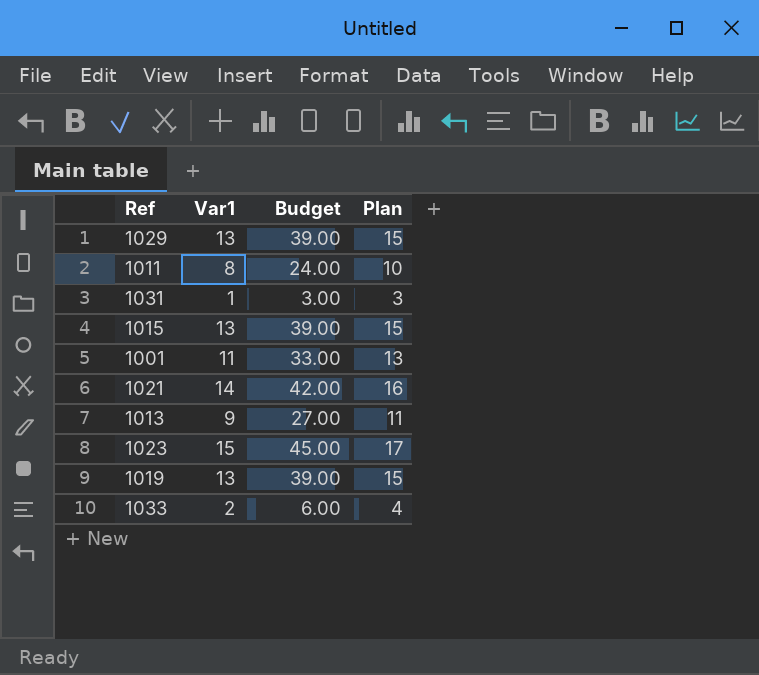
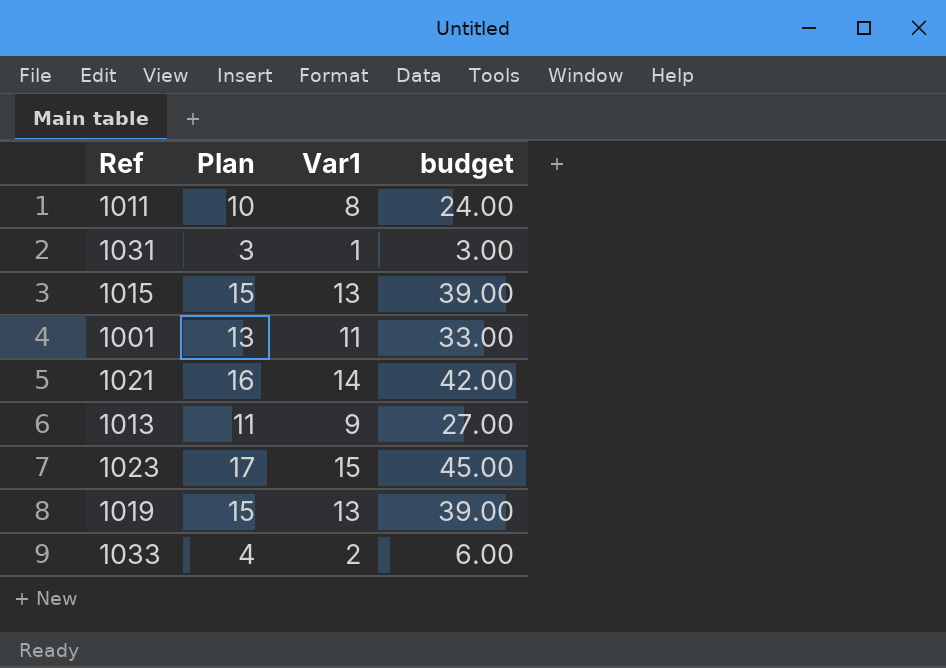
column Plan | position: 4 -> 2
column name: Budget -> budget
row 1029: 13 | 39.00 | 15 -> none

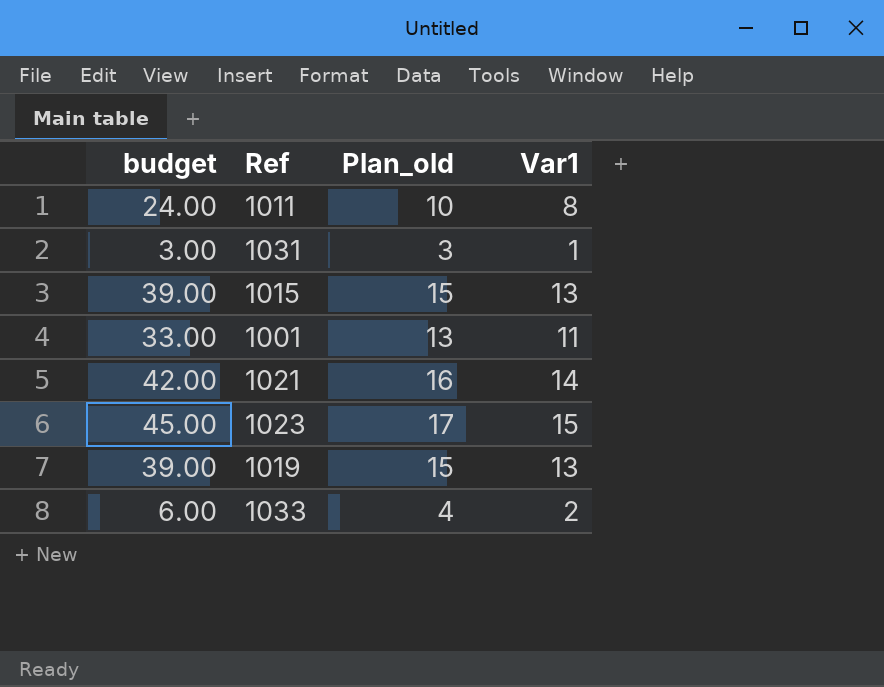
column budget | position: 4 -> 1
column name: Plan -> Plan_old
row 1013: 11 | 9 | 27.00 -> none

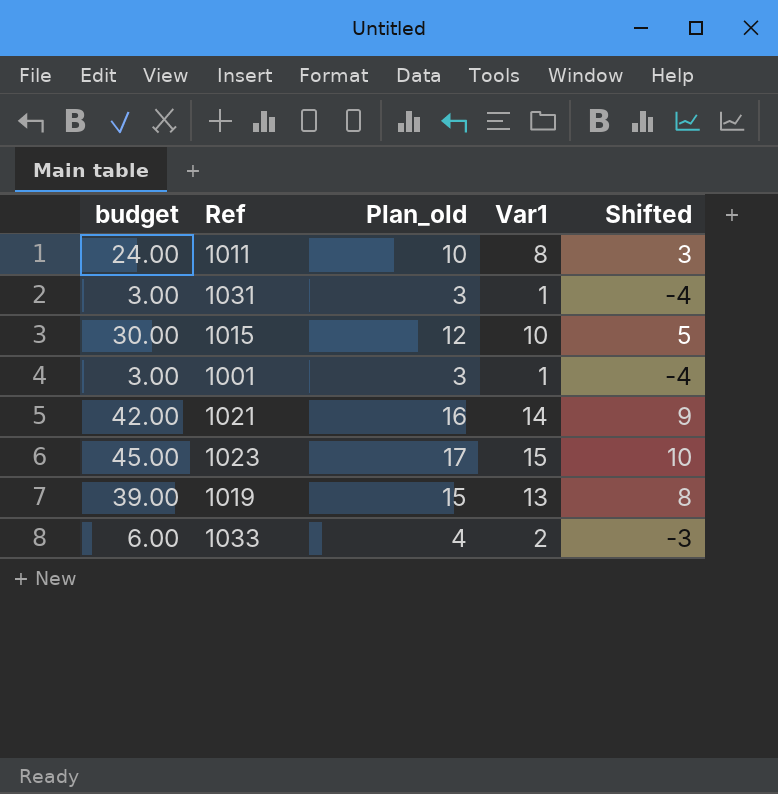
column Shifted | formula: none -> [Var1] - 5
1015 | budget: 39.00 -> 30.00
1015 | Plan_old: 15 -> 12
1015 | Var1: 13 -> 10
1001 | budget: 33.00 -> 3.00
1001 | Plan_old: 13 -> 3
1001 | Var1: 11 -> 1

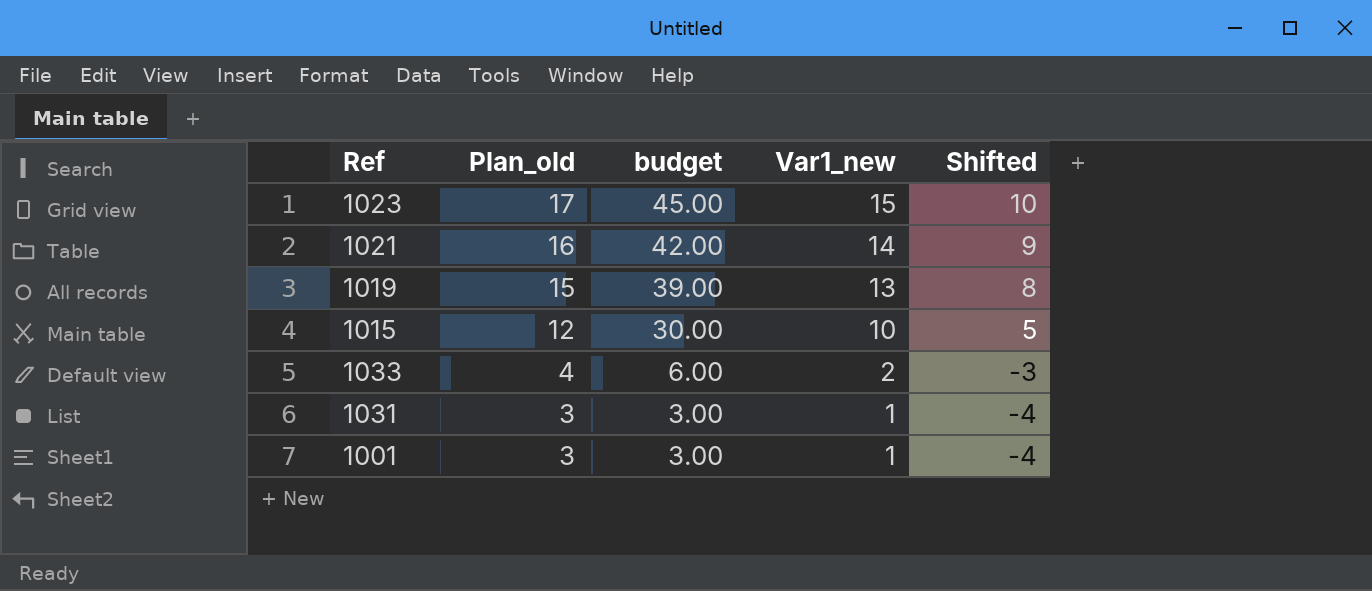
row order: none -> Plan_old descending
column budget | position: 1 -> 3
column name: Var1 -> Var1_new
row 1011: 24.00 | 10 | 8 | 3 -> none

